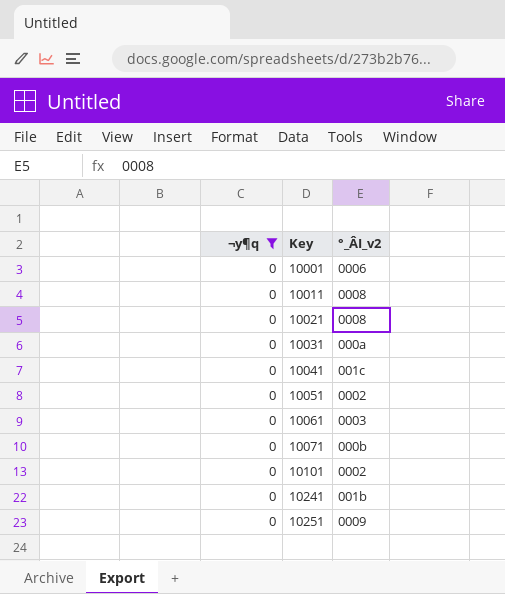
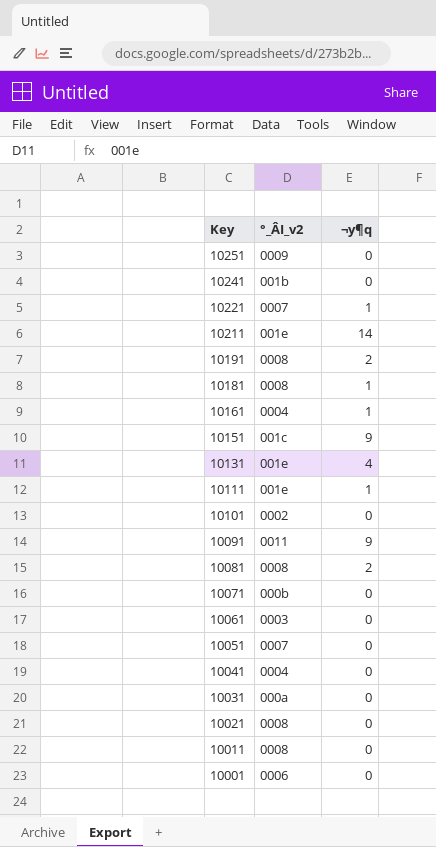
filter: ¬y¶q = 0 -> none
row order: Key ascending -> Key descending
column ¬y¶q | position: 1 -> 3
10051 | °_ÂI_v2: 0002 -> 0007
10041 | °_ÂI_v2: 001c -> 0004

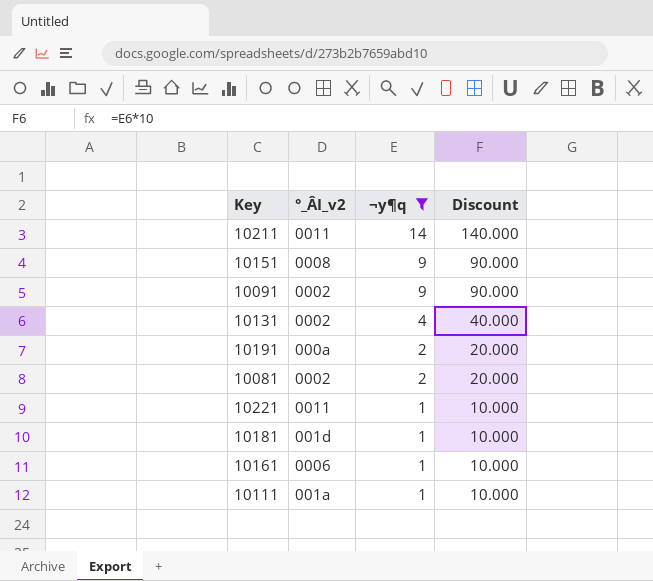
filter: none -> ¬y¶q != 0
row order: Key descending -> ¬y¶q descending
column Discount | formula: none -> [¬y¶q] * 10
10211 | °_ÂI_v2: 001e -> 0011
10151 | °_ÂI_v2: 001c -> 0008
10091 | °_ÂI_v2: 0011 -> 0002
10131 | °_ÂI_v2: 001e -> 0002
10191 | °_ÂI_v2: 0008 -> 000a
10081 | °_ÂI_v2: 0008 -> 0002
10221 | °_ÂI_v2: 0007 -> 0011
10181 | °_ÂI_v2: 0008 -> 001d
10161 | °_ÂI_v2: 0004 -> 0006
10111 | °_ÂI_v2: 001e -> 001a

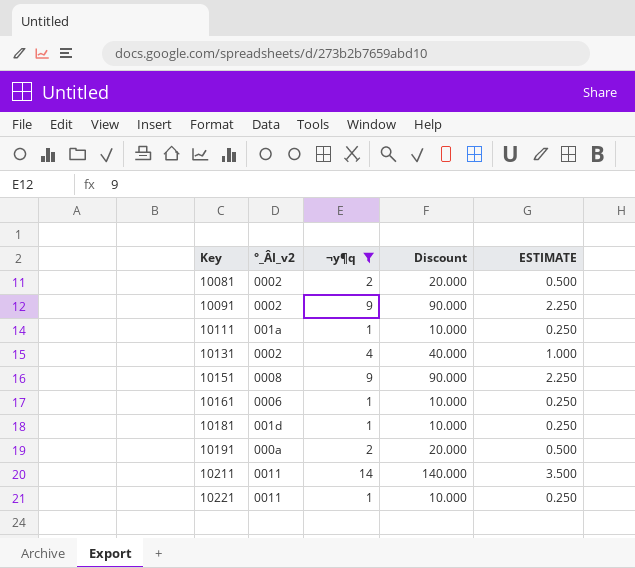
row order: ¬y¶q descending -> Key ascending
column ESTIMATE | formula: none -> [¬y¶q] * 0.25

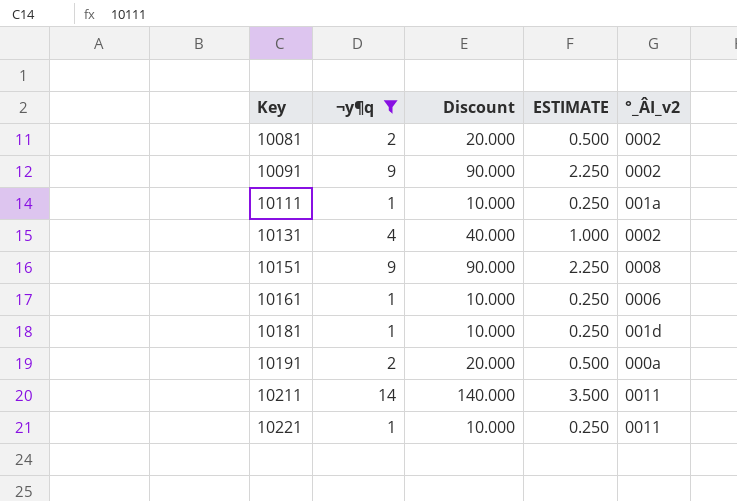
column °_ÂI_v2 | position: 2 -> 5

